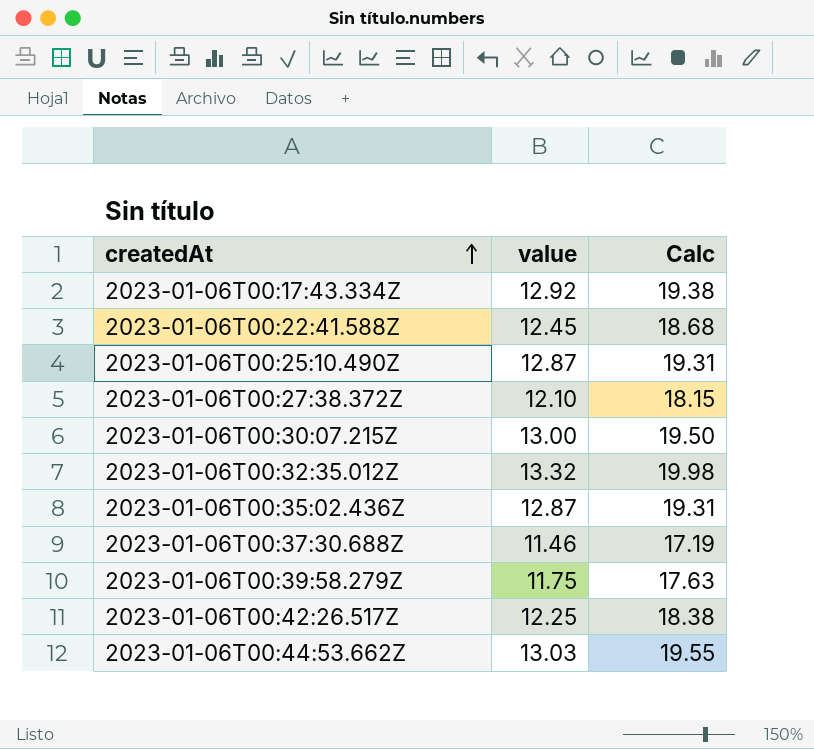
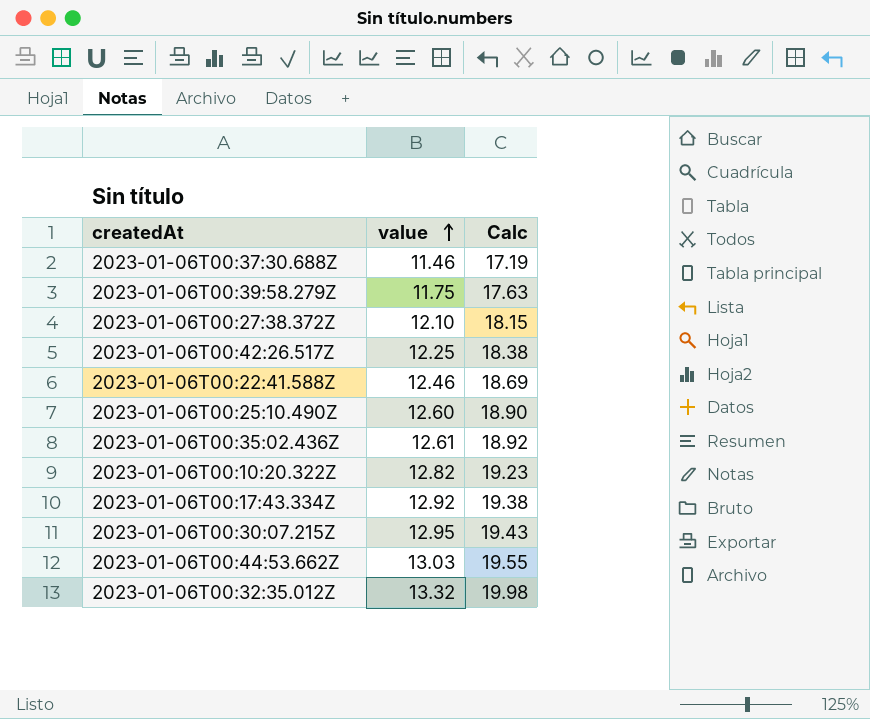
row order: createdAt ascending -> value ascending
2023-01-06T00:22:41.588Z | value: 12.45 -> 12.46
2023-01-06T00:22:41.588Z | Calc: 18.68 -> 18.69
2023-01-06T00:25:10.490Z | value: 12.87 -> 12.60
2023-01-06T00:25:10.490Z | Calc: 19.31 -> 18.90
2023-01-06T00:35:02.436Z | value: 12.87 -> 12.61
2023-01-06T00:35:02.436Z | Calc: 19.31 -> 18.92
row 2023-01-06T00:10:20.322Z: none -> 12.82 | 19.23
2023-01-06T00:30:07.215Z | value: 13.00 -> 12.95
2023-01-06T00:30:07.215Z | Calc: 19.50 -> 19.43

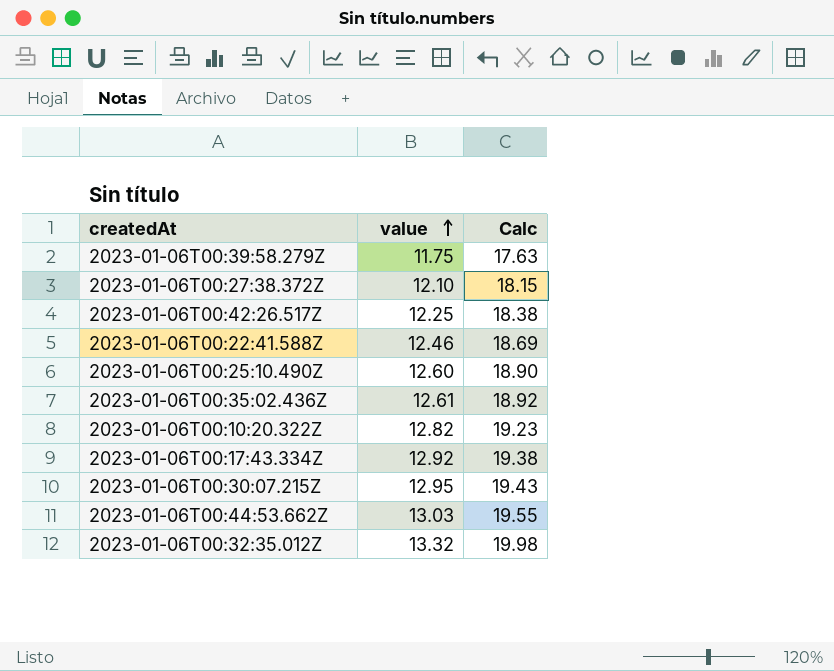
row 2023-01-06T00:37:30.688Z: 11.46 | 17.19 -> none

